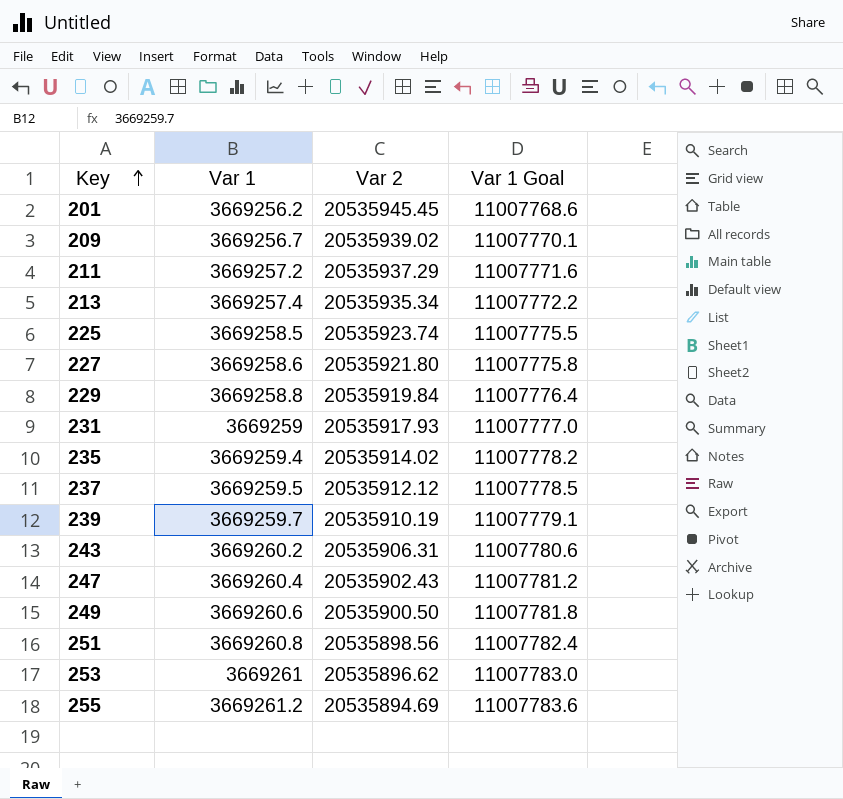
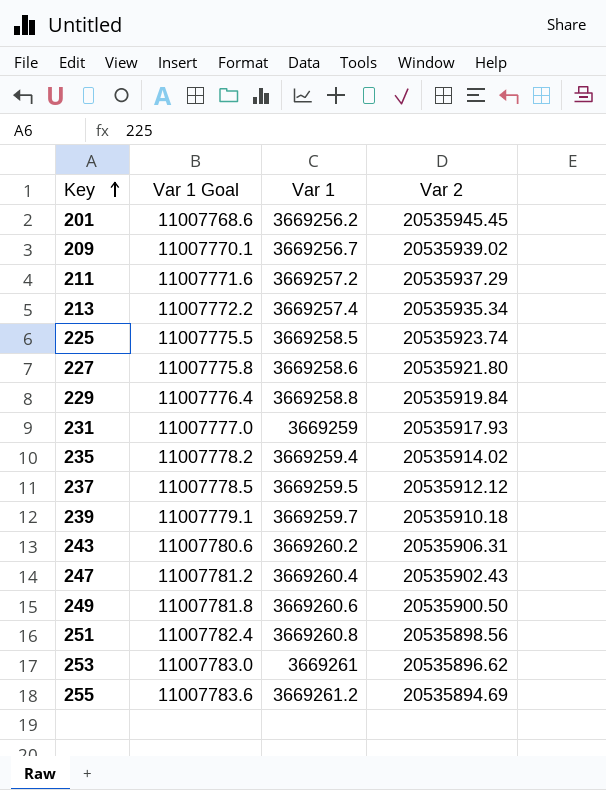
column Var 1 Goal | position: 4 -> 2
239 | Var 2: 20535910.19 -> 20535910.18

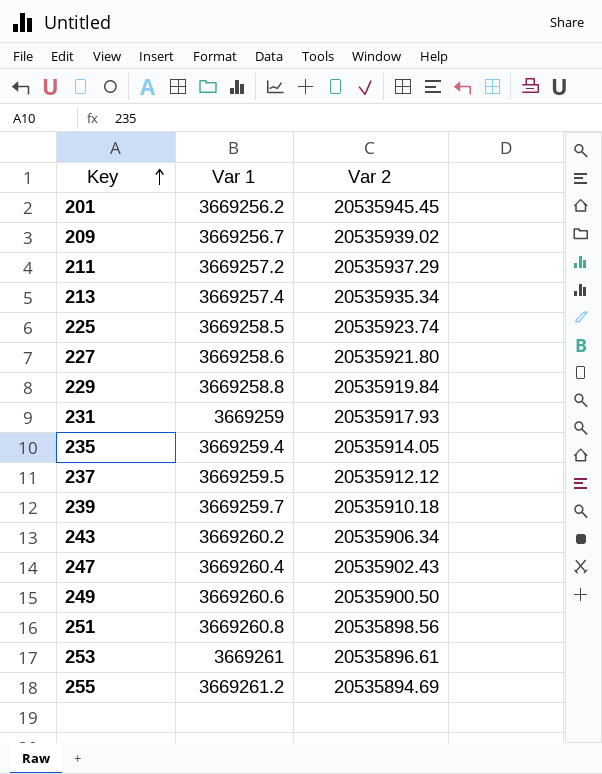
column Var 1 Goal | formula: [Var 1] * 3 -> none
235 | Var 2: 20535914.02 -> 20535914.05
243 | Var 2: 20535906.31 -> 20535906.34
253 | Var 2: 20535896.62 -> 20535896.61

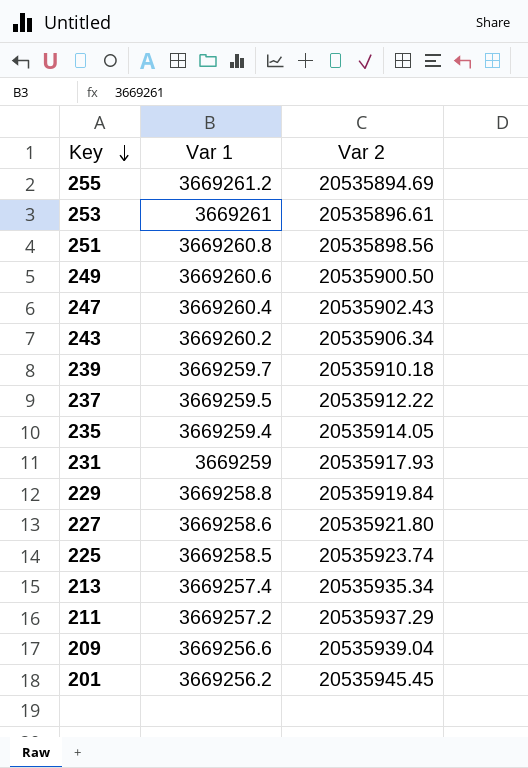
row order: Key ascending -> Key descending
237 | Var 2: 20535912.12 -> 20535912.22
209 | Var 1: 3669256.7 -> 3669256.6
209 | Var 2: 20535939.02 -> 20535939.04

